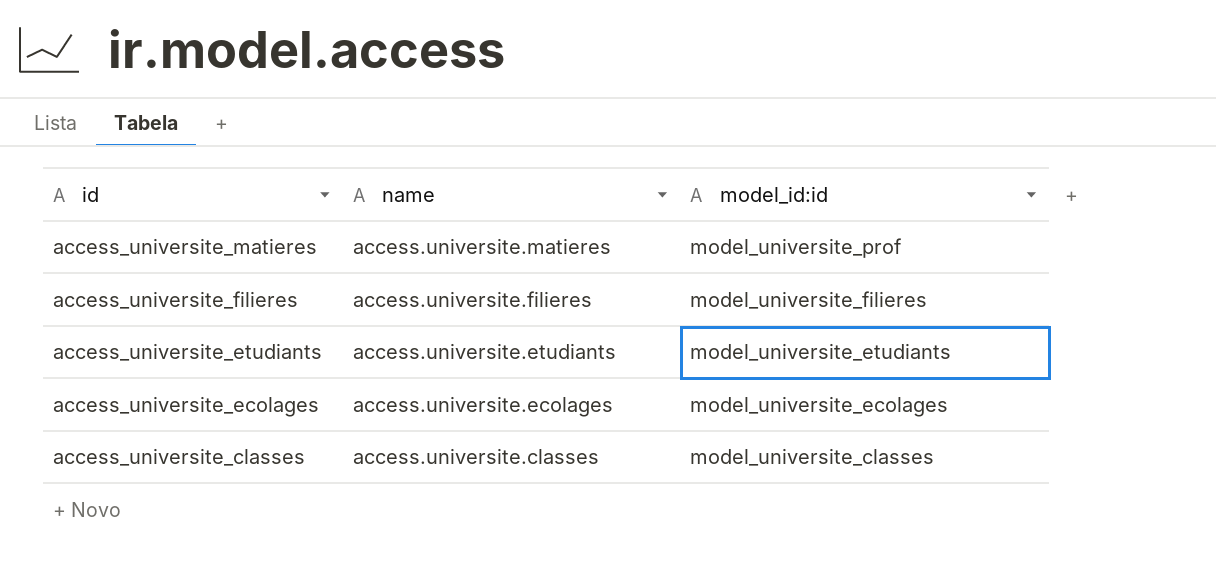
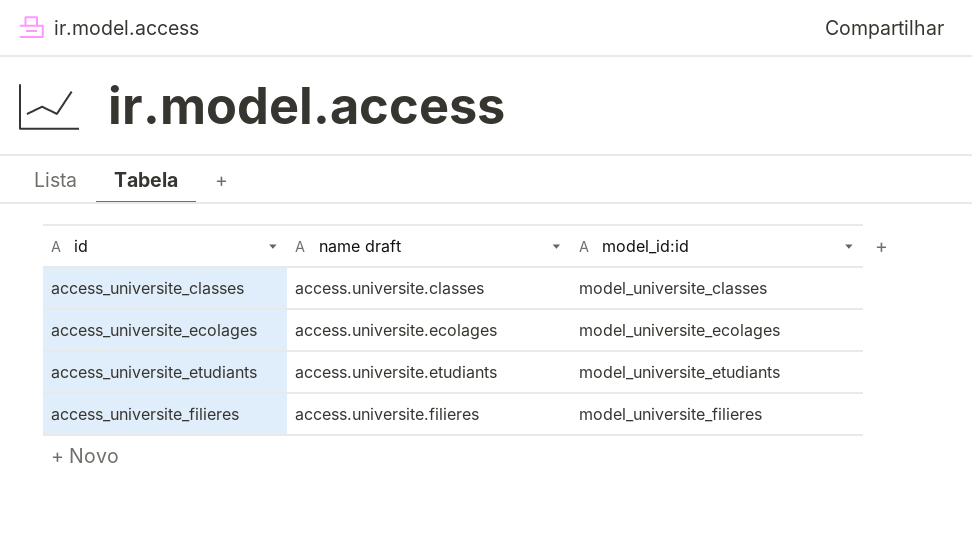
row order: id descending -> id ascending
column name: name -> name draft
row access_universite_matieres: access.universite.matieres | model_universite_prof -> none

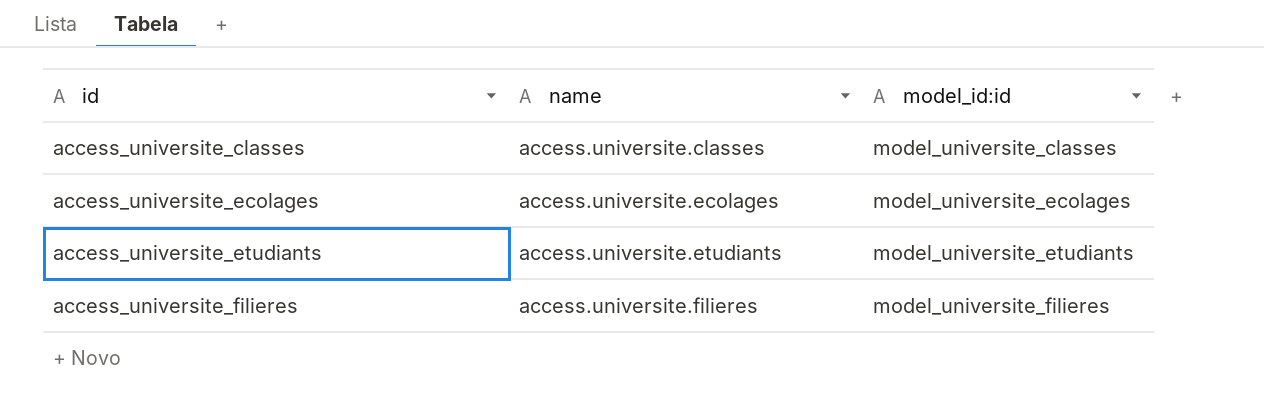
column name: name draft -> name

